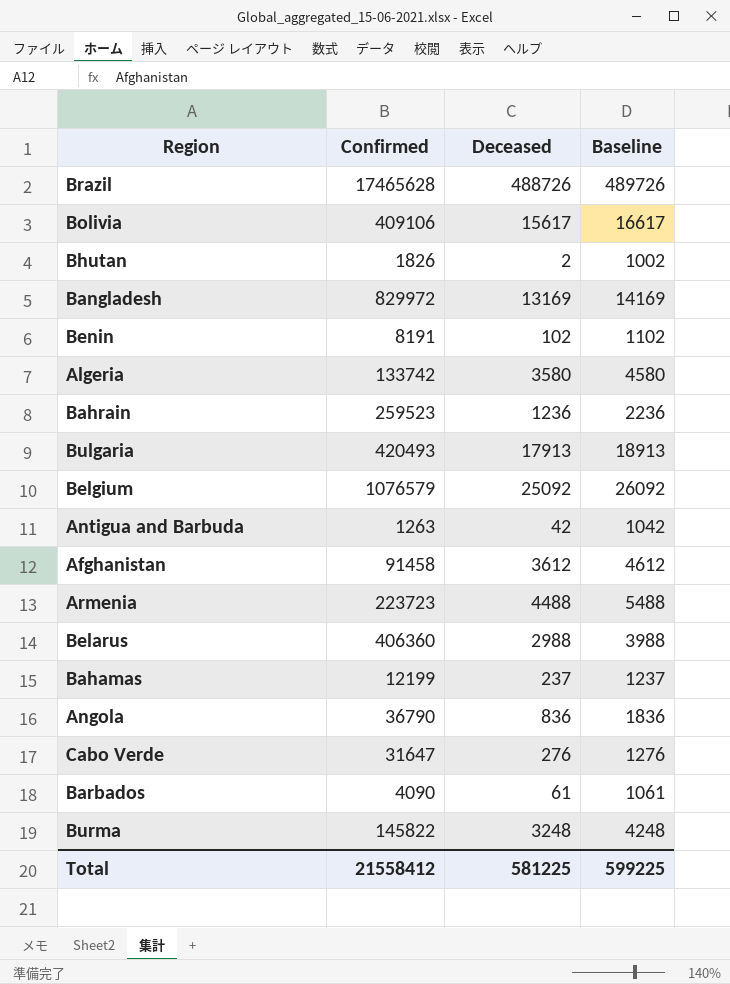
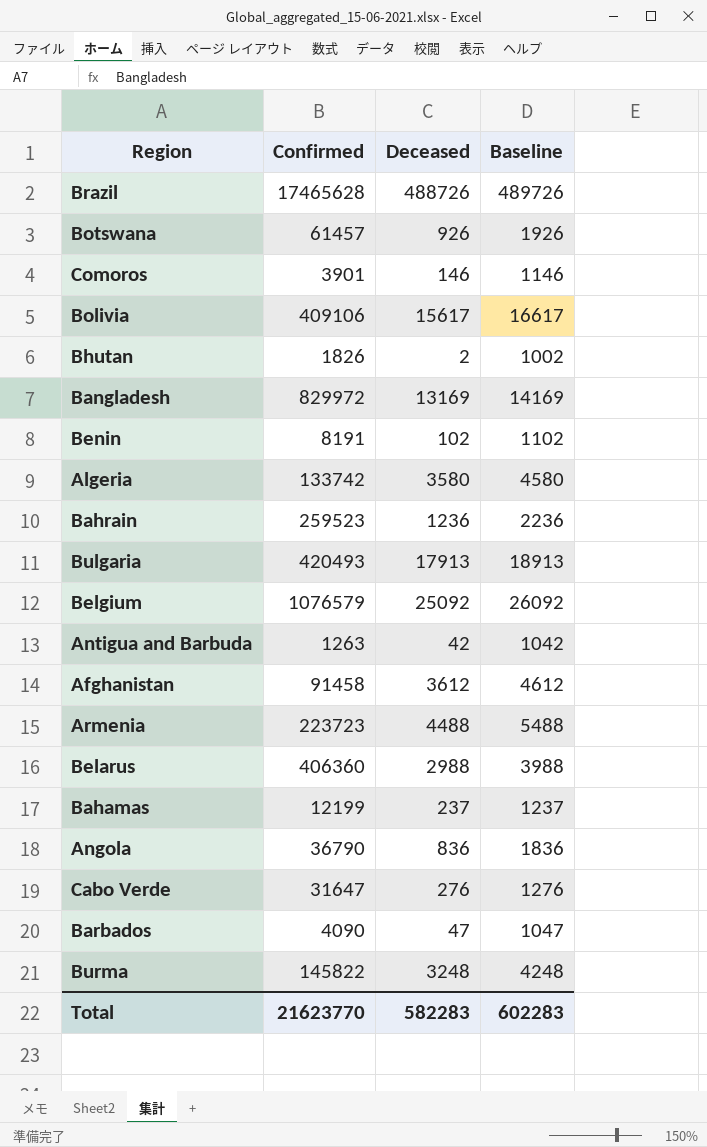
row Botswana: none -> 61457 | 926 | 1926
row Comoros: none -> 3901 | 146 | 1146
Barbados | Deceased: 61 -> 47
Barbados | Baseline: 1061 -> 1047
Total | Confirmed: 21558412 -> 21623770
Total | Deceased: 581225 -> 582283
Total | Baseline: 599225 -> 602283

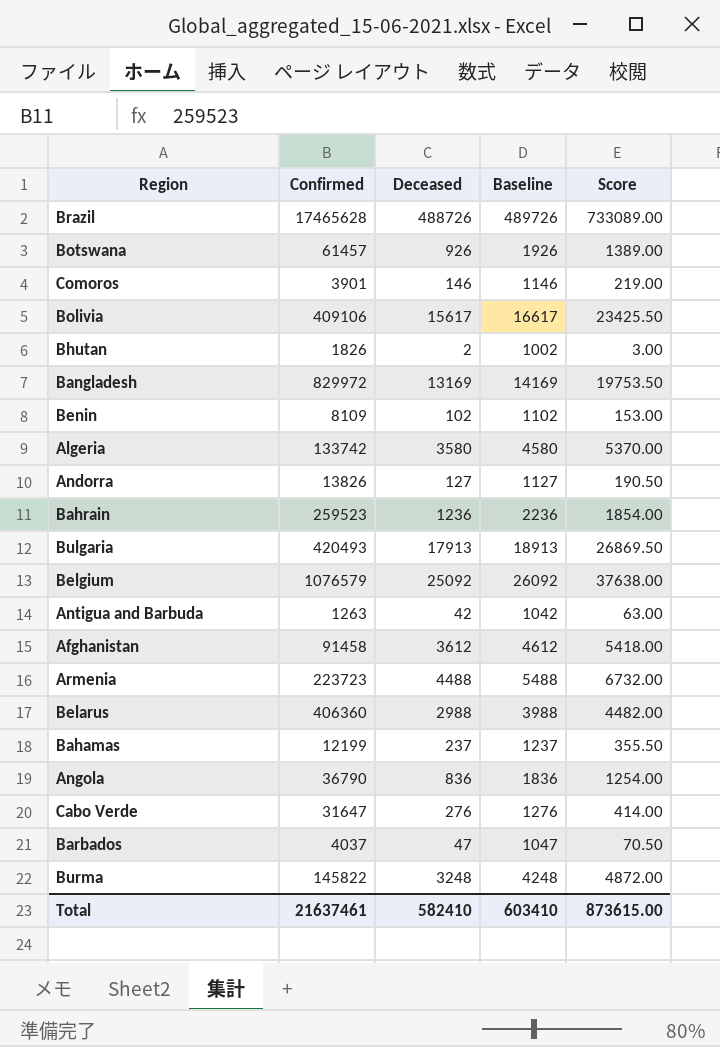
column Score | formula: none -> [Deceased] * 1.5
Benin | Confirmed: 8191 -> 8109
row Andorra: none -> 13826 | 127 | 1127 | 190.50
Barbados | Confirmed: 4090 -> 4037
Total | Confirmed: 21623770 -> 21637461
Total | Deceased: 582283 -> 582410
Total | Baseline: 602283 -> 603410

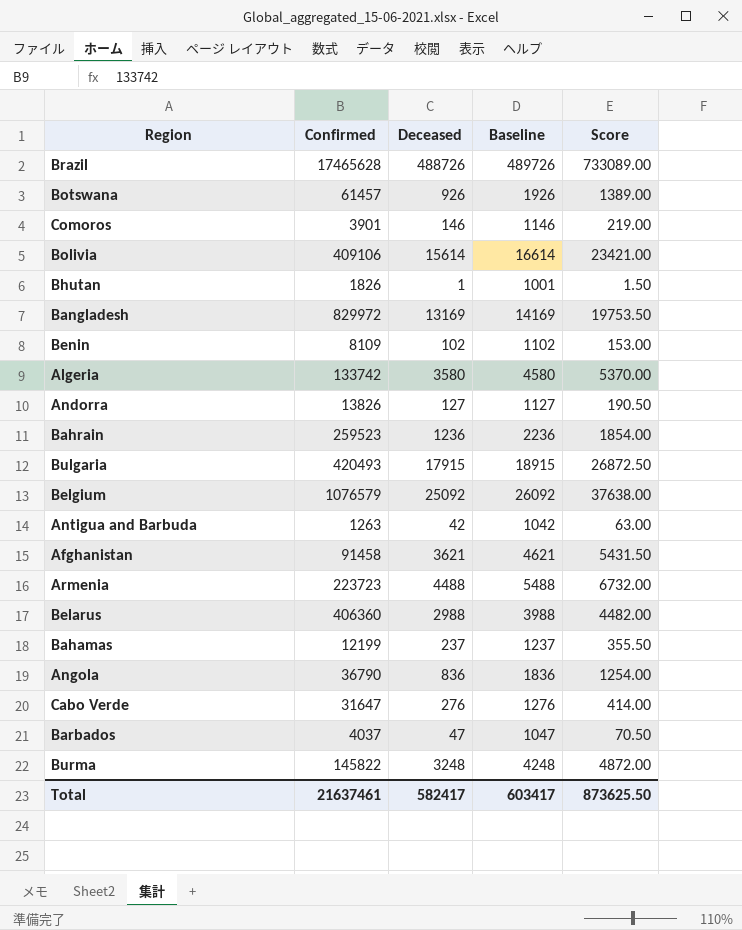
Bolivia | Deceased: 15617 -> 15614
Bolivia | Baseline: 16617 -> 16614
Bolivia | Score: 23425.50 -> 23421.00
Bhutan | Deceased: 2 -> 1
Bhutan | Baseline: 1002 -> 1001
Bhutan | Score: 3.00 -> 1.50
Bulgaria | Deceased: 17913 -> 17915
Bulgaria | Baseline: 18913 -> 18915
Bulgaria | Score: 26869.50 -> 26872.50
Afghanistan | Deceased: 3612 -> 3621
Afghanistan | Baseline: 4612 -> 4621
Afghanistan | Score: 5418.00 -> 5431.50
Total | Deceased: 582410 -> 582417
Total | Baseline: 603410 -> 603417
Total | Score: 873615.00 -> 873625.50

